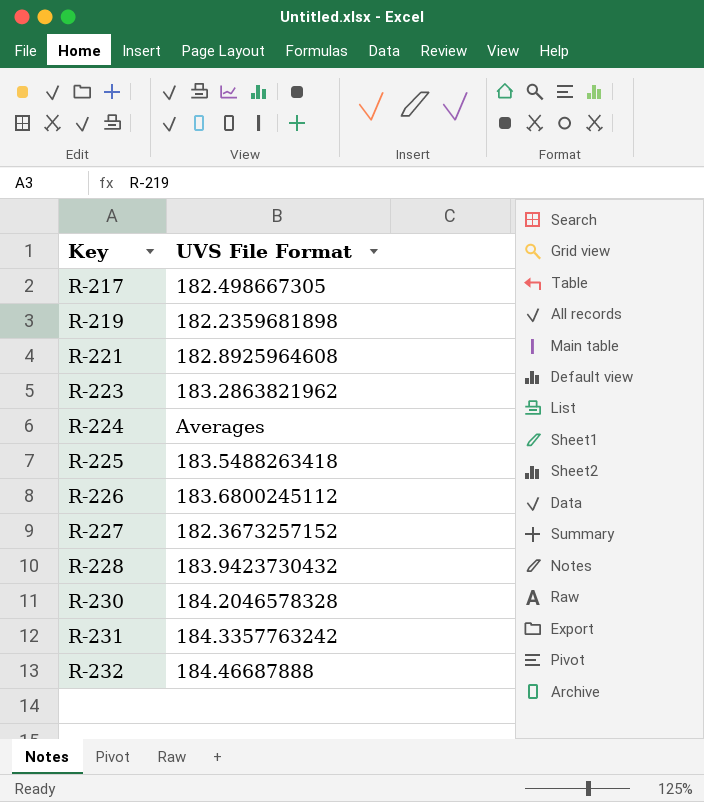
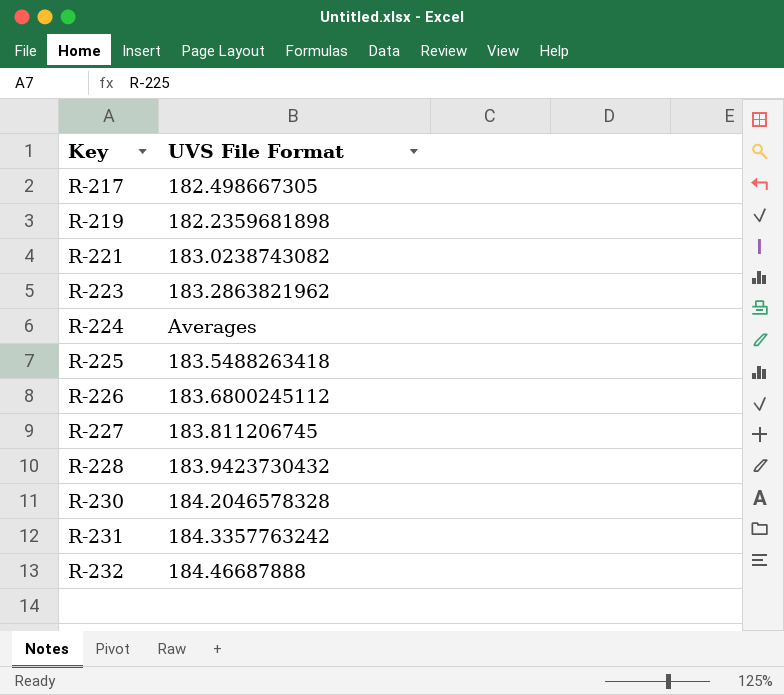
R-221 | UVS File Format: 182.8925964608 -> 183.0238743082
R-227 | UVS File Format: 182.3673257152 -> 183.811206745

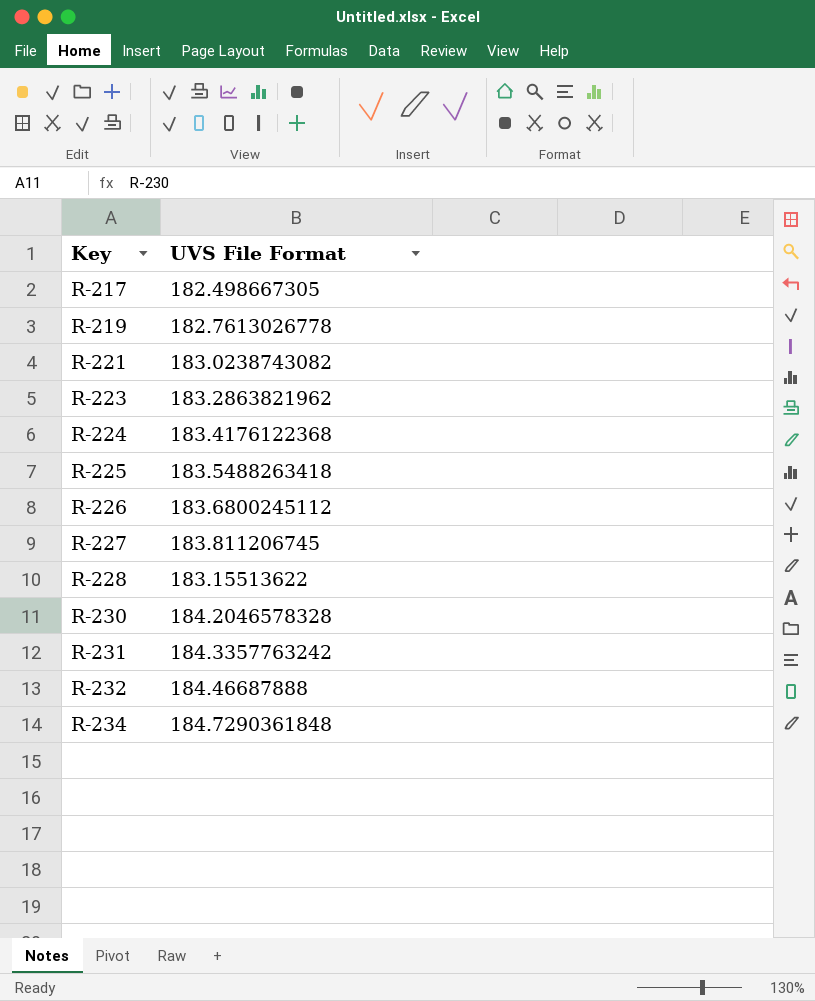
R-219 | UVS File Format: 182.2359681898 -> 182.7613026778
R-224 | UVS File Format: Averages -> 183.4176122368
R-228 | UVS File Format: 183.9423730432 -> 183.15513622
row R-234: none -> 184.7290361848

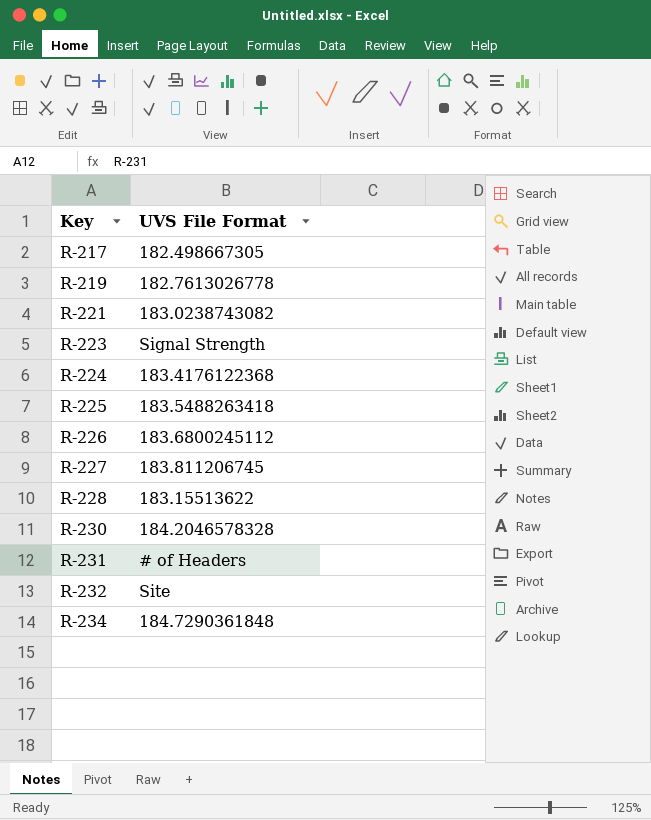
R-223 | UVS File Format: 183.2863821962 -> Signal Strength
R-231 | UVS File Format: 184.3357763242 -> # of Headers
R-232 | UVS File Format: 184.46687888 -> Site

